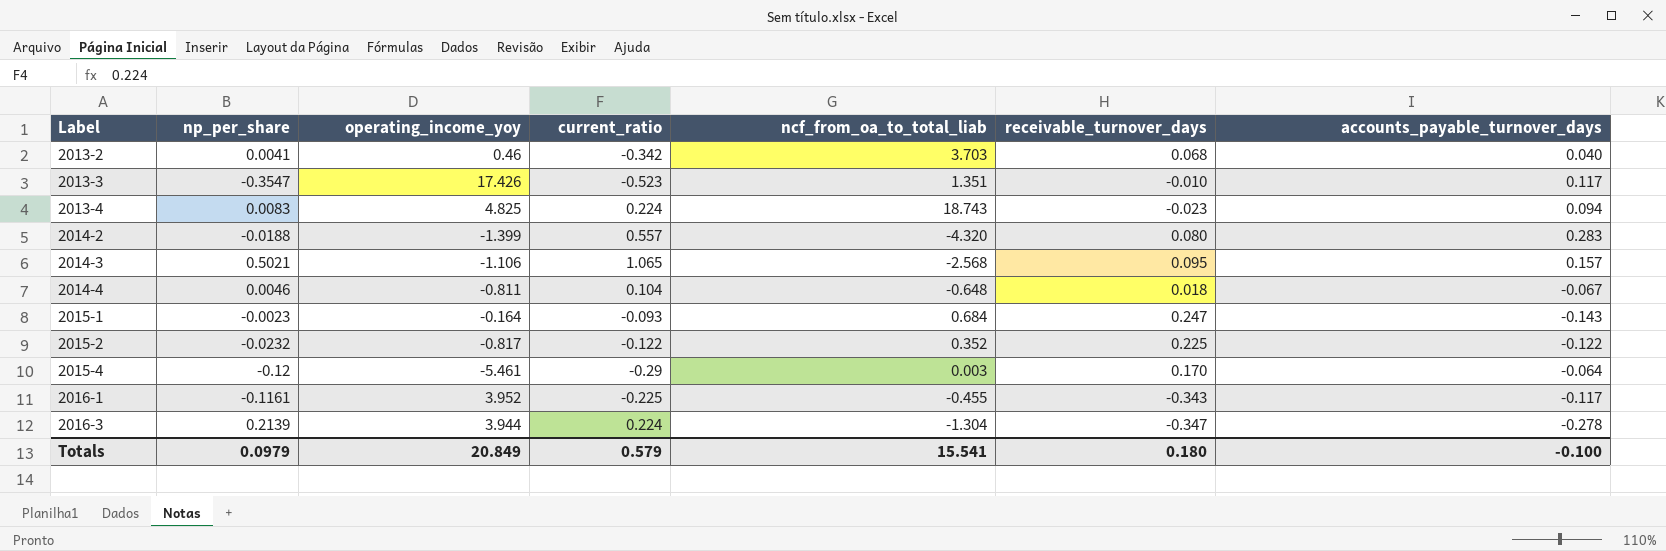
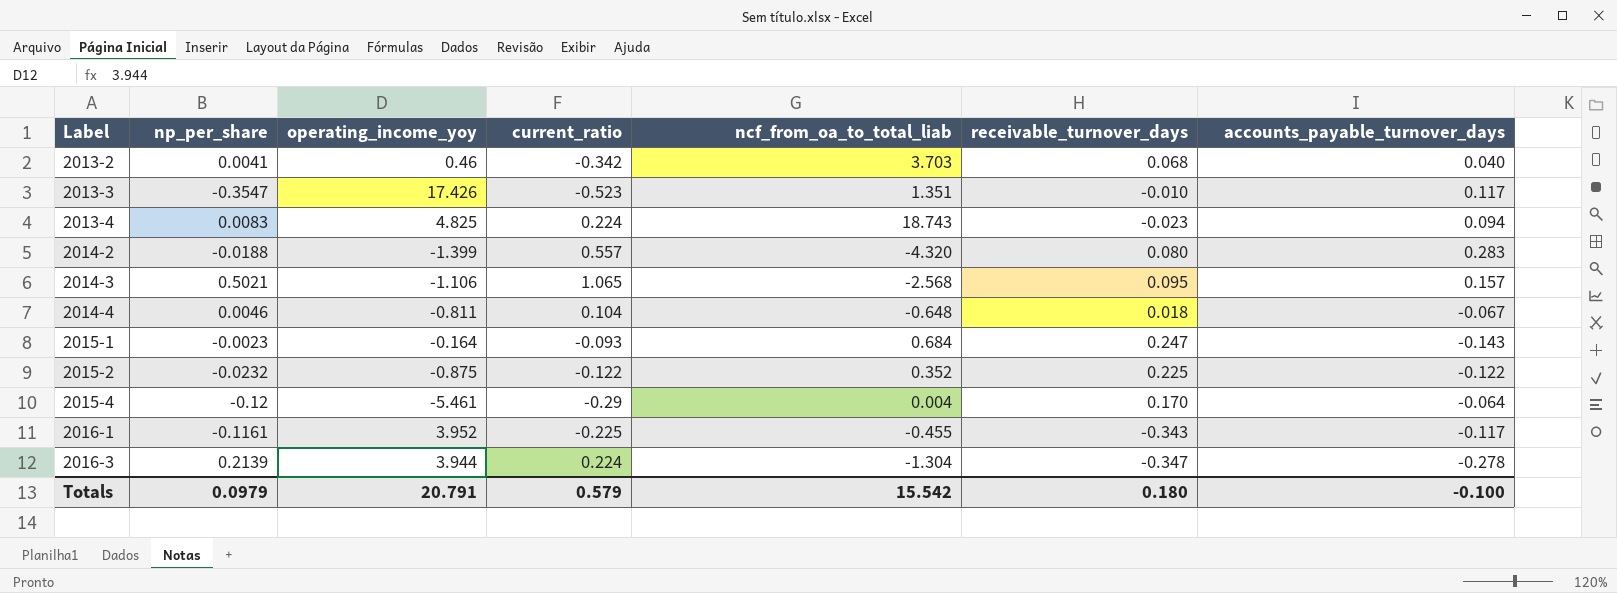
2015-2 | operating_income_yoy: -0.817 -> -0.875
2015-4 | ncf_from_oa_to_total_liab: 0.003 -> 0.004
Totals | operating_income_yoy: 20.849 -> 20.791
Totals | ncf_from_oa_to_total_liab: 15.541 -> 15.542

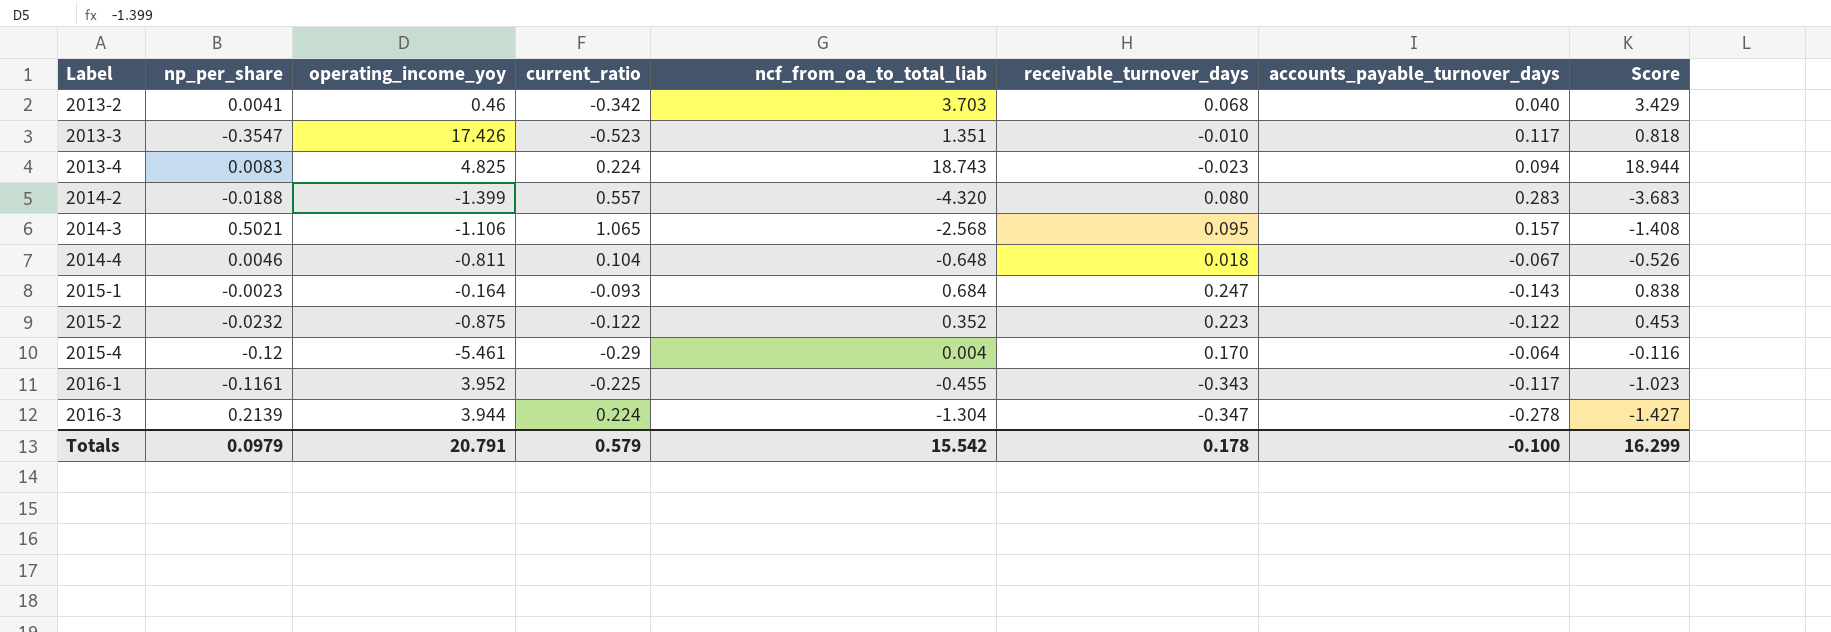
column Score | formula: none -> [current_ratio] + [ncf_from_oa_to_total_liab] + [receivable_turnover_days]
2015-2 | receivable_turnover_days: 0.225 -> 0.223
Totals | receivable_turnover_days: 0.180 -> 0.178

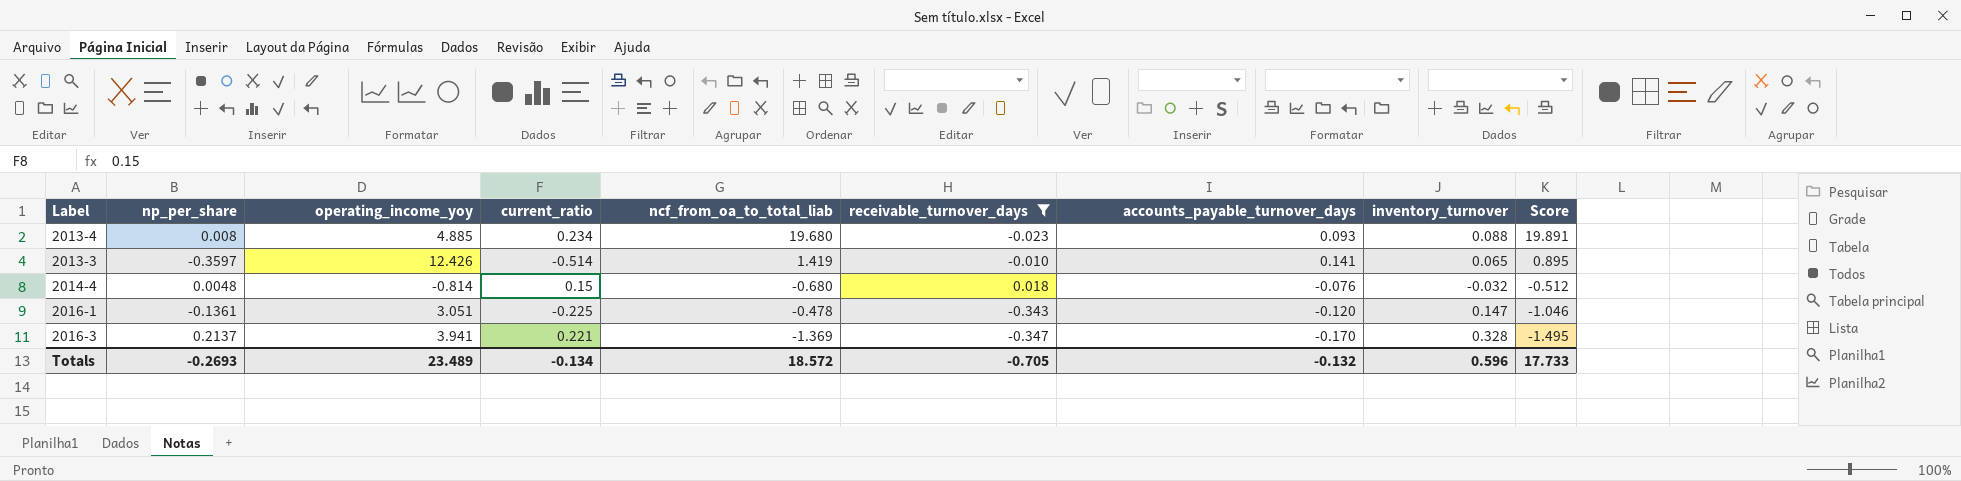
filter: none -> receivable_turnover_days <= 0.018
row order: Label ascending -> Score descending
column inventory_turnover | position: none -> 8
2013-4 | np_per_share: 0.0083 -> 0.008
2013-4 | operating_income_yoy: 4.825 -> 4.885
2013-4 | current_ratio: 0.224 -> 0.234
2013-4 | ncf_from_oa_to_total_liab: 18.743 -> 19.680
2013-4 | accounts_payable_turnover_days: 0.094 -> 0.093
2013-4 | Score: 18.944 -> 19.891
2013-3 | np_per_share: -0.3547 -> -0.3597
2013-3 | operating_income_yoy: 17.426 -> 12.426
2013-3 | current_ratio: -0.523 -> -0.514
2013-3 | ncf_from_oa_to_total_liab: 1.351 -> 1.419
2013-3 | accounts_payable_turnover_days: 0.117 -> 0.141
2013-3 | Score: 0.818 -> 0.895
2014-4 | np_per_share: 0.0046 -> 0.0048
2014-4 | operating_income_yoy: -0.811 -> -0.814
2014-4 | current_ratio: 0.104 -> 0.15
2014-4 | ncf_from_oa_to_total_liab: -0.648 -> -0.680
2014-4 | accounts_payable_turnover_days: -0.067 -> -0.076
2014-4 | Score: -0.526 -> -0.512
2016-1 | np_per_share: -0.1161 -> -0.1361
2016-1 | operating_income_yoy: 3.952 -> 3.051
2016-1 | ncf_from_oa_to_total_liab: -0.455 -> -0.478
2016-1 | accounts_payable_turnover_days: -0.117 -> -0.120
2016-1 | Score: -1.023 -> -1.046
2016-3 | np_per_share: 0.2139 -> 0.2137
2016-3 | operating_income_yoy: 3.944 -> 3.941
2016-3 | current_ratio: 0.224 -> 0.221
2016-3 | ncf_from_oa_to_total_liab: -1.304 -> -1.369
2016-3 | accounts_payable_turnover_days: -0.278 -> -0.170
2016-3 | Score: -1.427 -> -1.495
Totals | np_per_share: 0.0979 -> -0.2693
Totals | operating_income_yoy: 20.791 -> 23.489
Totals | current_ratio: 0.579 -> -0.134
Totals | ncf_from_oa_to_total_liab: 15.542 -> 18.572
Totals | receivable_turnover_days: 0.178 -> -0.705
Totals | accounts_payable_turnover_days: -0.100 -> -0.132
Totals | Score: 16.299 -> 17.733

